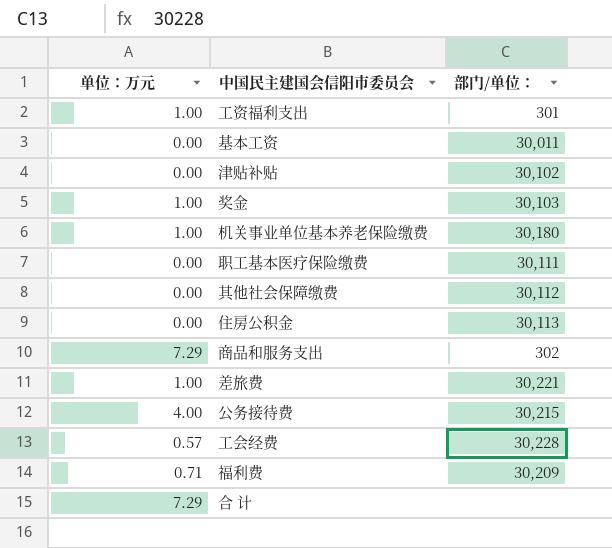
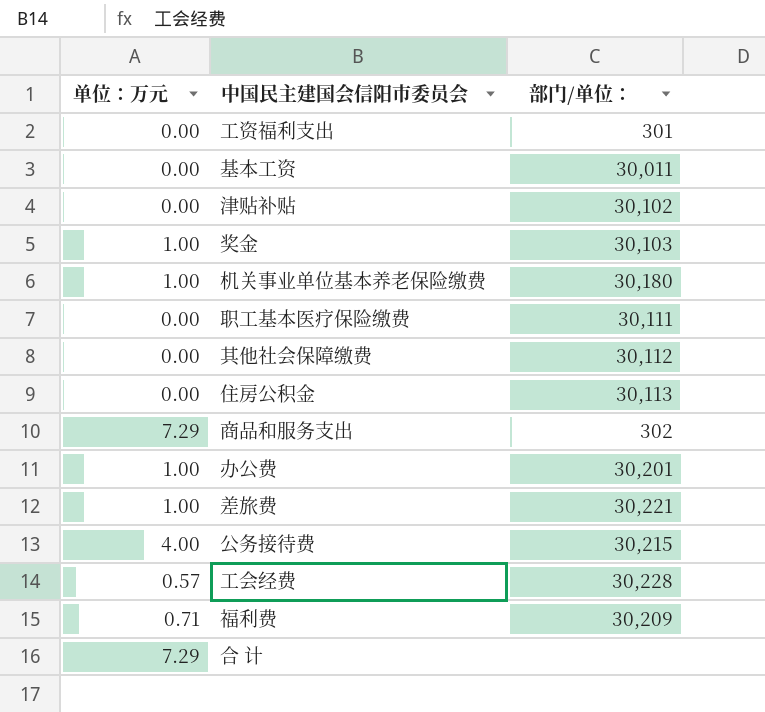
工资福利支出 | 单位：万元: 1.00 -> 0.00
row 办公费: none -> 1.00 | 30,201

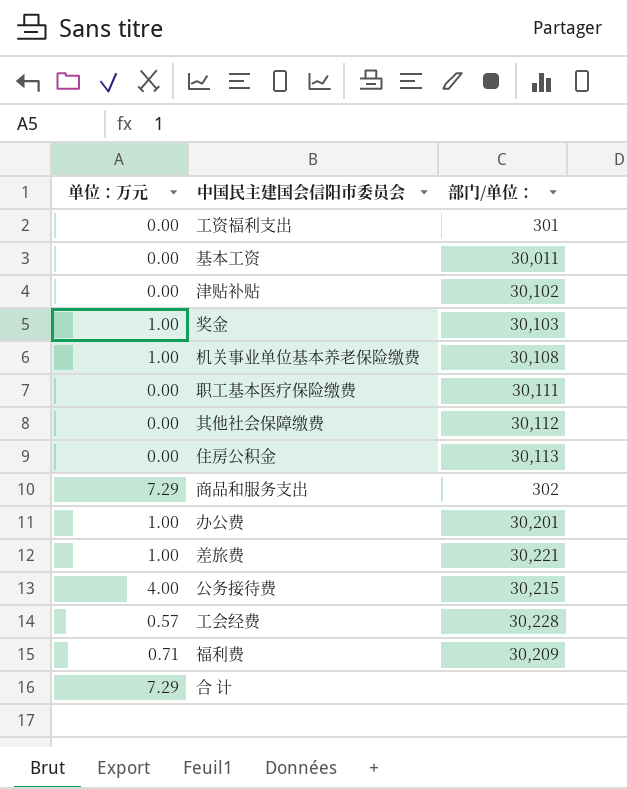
机关事业单位基本养老保险缴费 | 部门/单位：: 30,180 -> 30,108

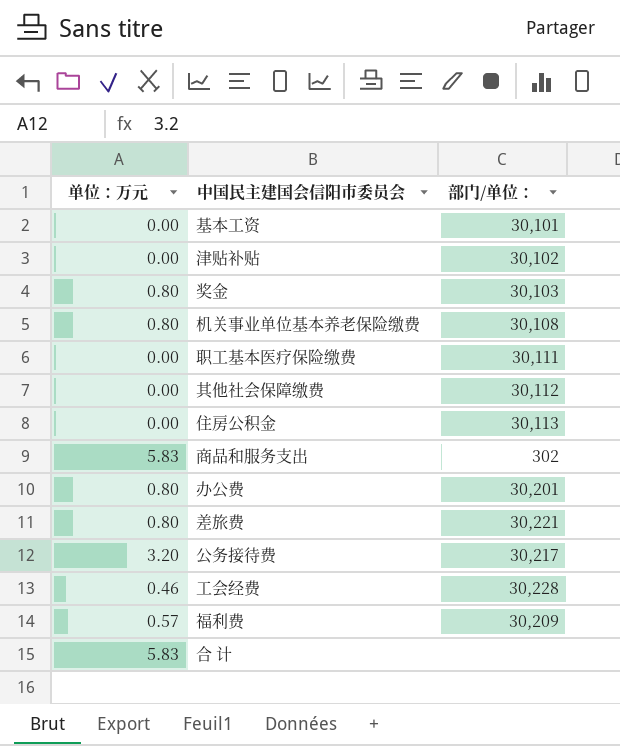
row 工资福利支出: 0.00 | 301 -> none
基本工资 | 部门/单位：: 30,011 -> 30,101
奖金 | 单位：万元: 1.00 -> 0.80
机关事业单位基本养老保险缴费 | 单位：万元: 1.00 -> 0.80
商品和服务支出 | 单位：万元: 7.29 -> 5.83
办公费 | 单位：万元: 1.00 -> 0.80
差旅费 | 单位：万元: 1.00 -> 0.80
公务接待费 | 单位：万元: 4.00 -> 3.20
公务接待费 | 部门/单位：: 30,215 -> 30,217
工会经费 | 单位：万元: 0.57 -> 0.46
福利费 | 单位：万元: 0.71 -> 0.57
合 计 | 单位：万元: 7.29 -> 5.83

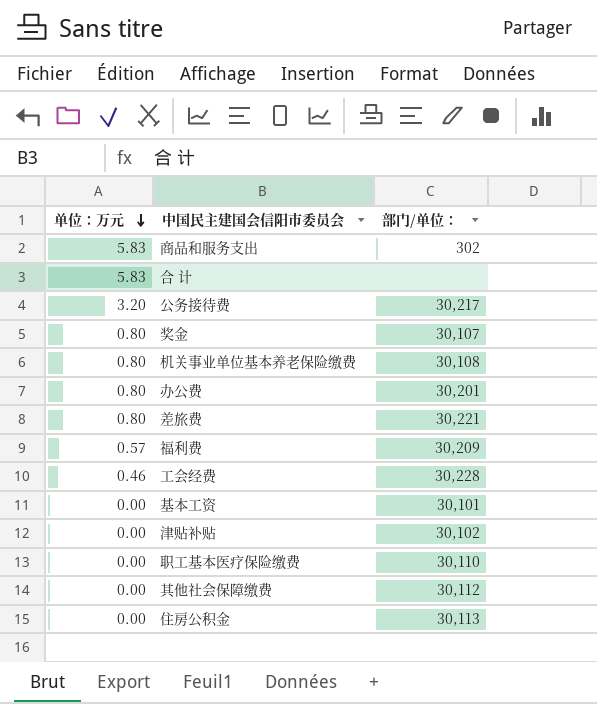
row order: none -> 单位：万元 descending
奖金 | 部门/单位：: 30,103 -> 30,107
职工基本医疗保险缴费 | 部门/单位：: 30,111 -> 30,110

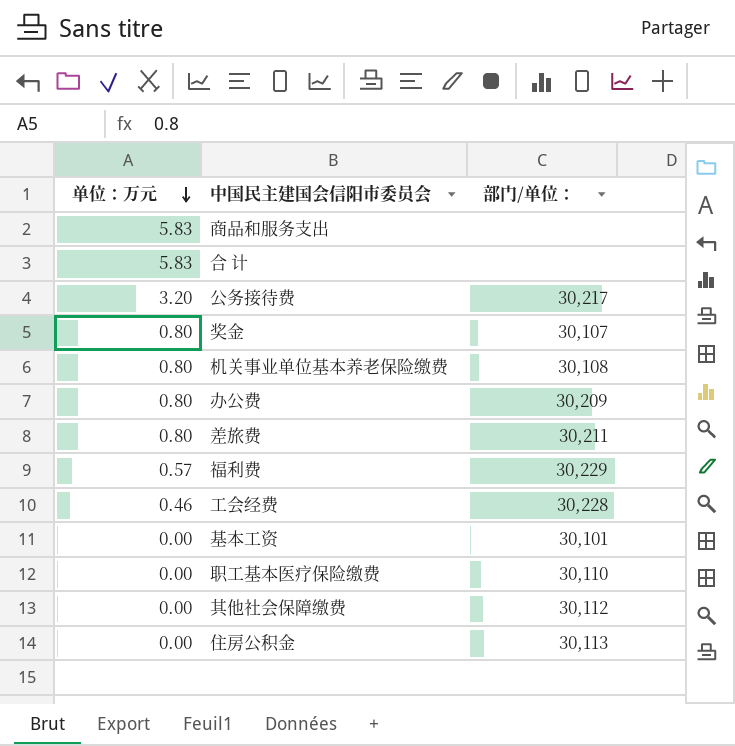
row 津贴补贴: 0.00 | 30,102 -> none
商品和服务支出 | 部门/单位：: 302 -> none
办公费 | 部门/单位：: 30,201 -> 30,209
差旅费 | 部门/单位：: 30,221 -> 30,211
福利费 | 部门/单位：: 30,209 -> 30,229

